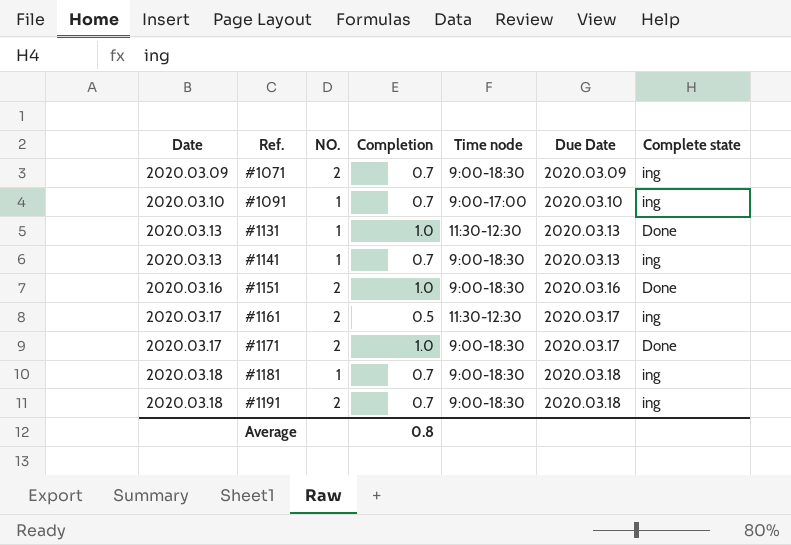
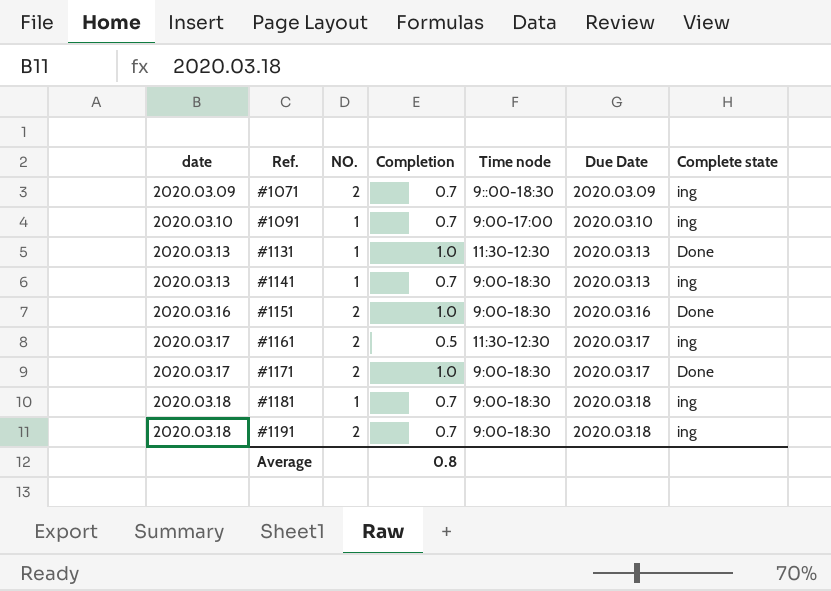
column name: Date -> date
#1071 | Time node: 9:00-18:30 -> 9::00-18:30

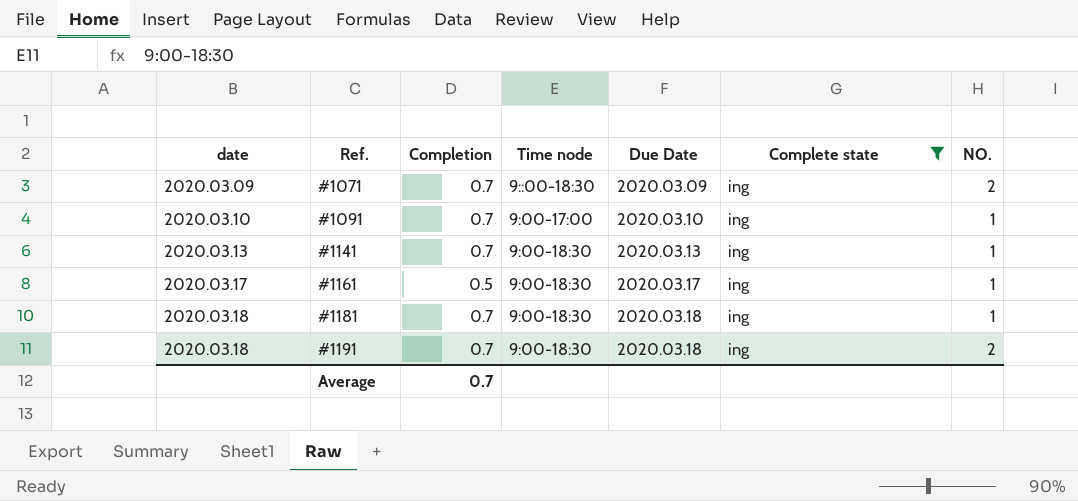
filter: none -> Complete state = ing
column NO. | position: 3 -> 7
#1161 | Time node: 11:30-12:30 -> 9:00-18:30
#1161 | NO.: 2 -> 1
Average | Completion: 0.8 -> 0.7

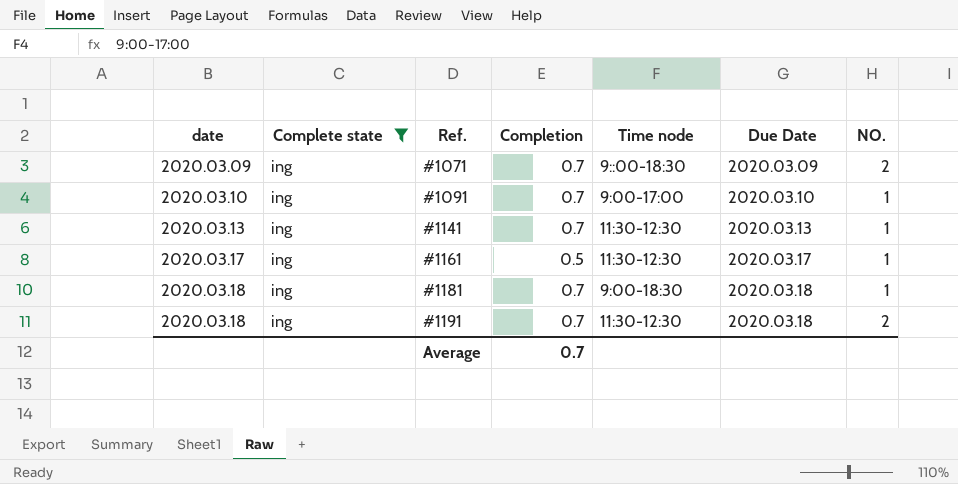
column Complete state | position: 6 -> 2
#1141 | Time node: 9:00-18:30 -> 11:30-12:30
#1161 | Time node: 9:00-18:30 -> 11:30-12:30
#1191 | Time node: 9:00-18:30 -> 11:30-12:30

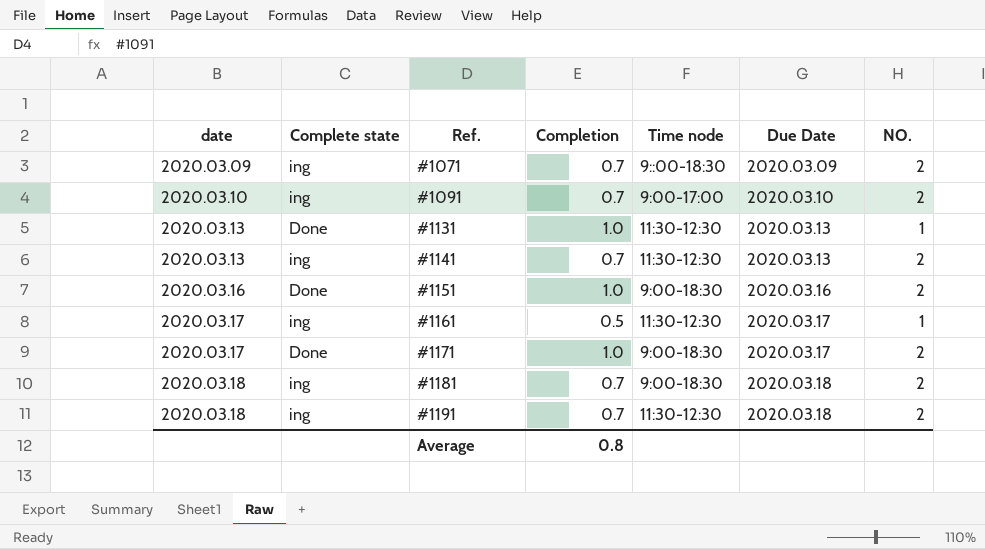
filter: Complete state = ing -> none
#1091 | NO.: 1 -> 2
#1141 | NO.: 1 -> 2
#1181 | NO.: 1 -> 2
Average | Completion: 0.7 -> 0.8

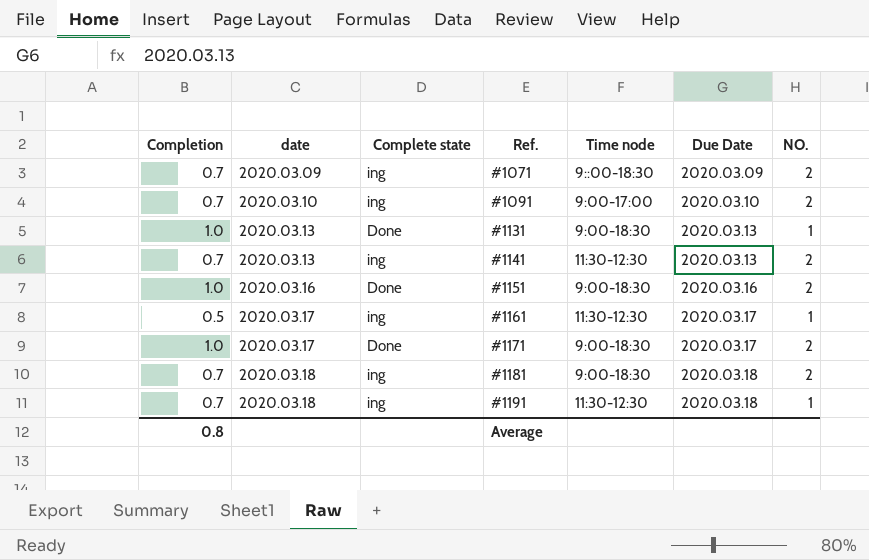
column Completion | position: 4 -> 1
#1131 | Time node: 11:30-12:30 -> 9:00-18:30
#1191 | NO.: 2 -> 1

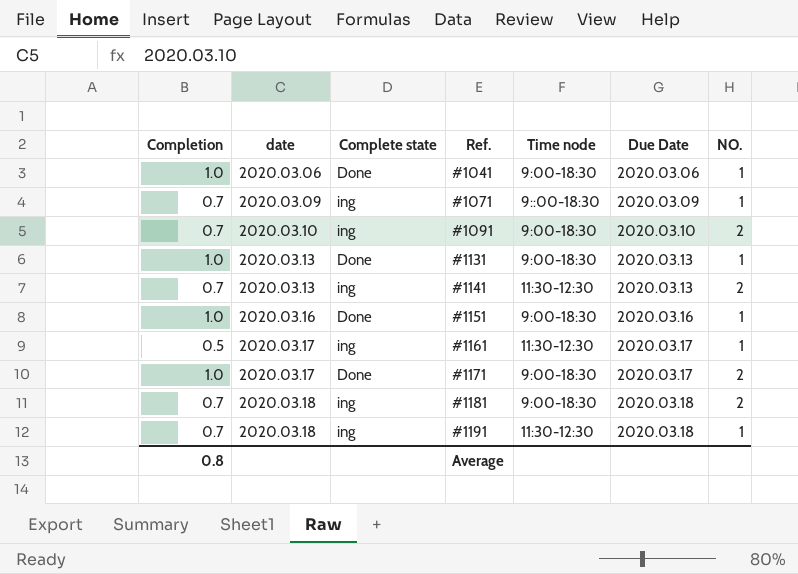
row #1041: none -> 1.0 | 2020.03.06 | Done | 9:00-18:30 | 2020.03.06 | 1
#1071 | NO.: 2 -> 1
#1091 | Time node: 9:00-17:00 -> 9:00-18:30
#1151 | NO.: 2 -> 1

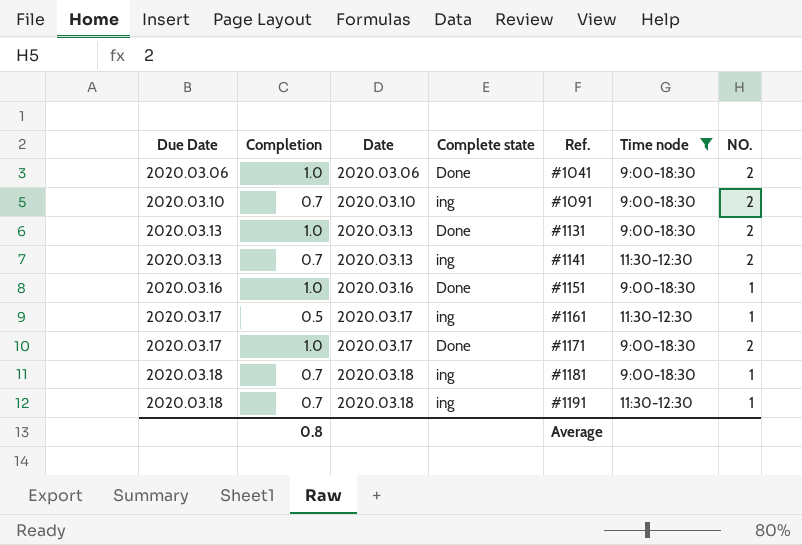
filter: none -> Time node != 9::00-18:30
column Due Date | position: 6 -> 1
column name: date -> Date
#1041 | NO.: 1 -> 2
#1131 | NO.: 1 -> 2
#1181 | NO.: 2 -> 1

